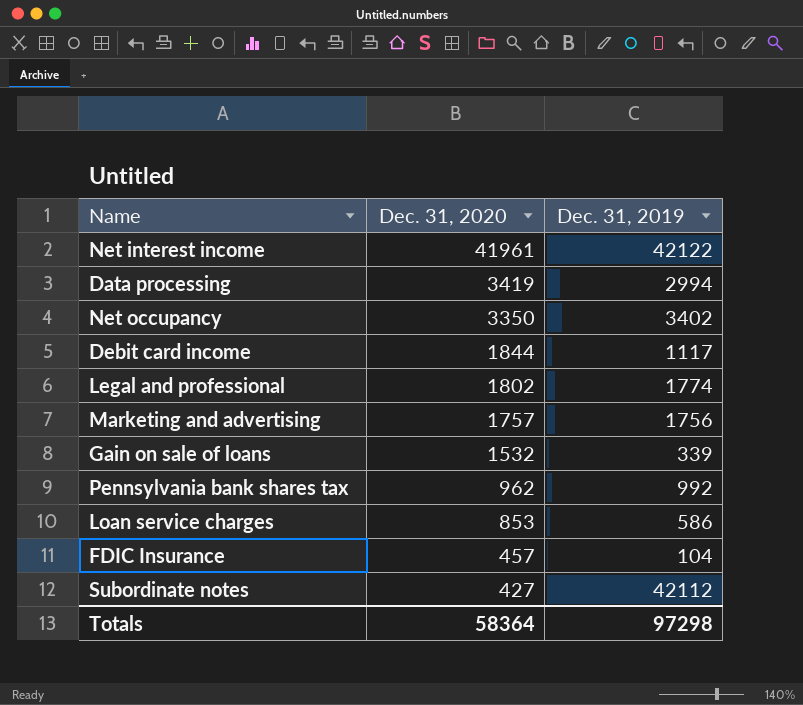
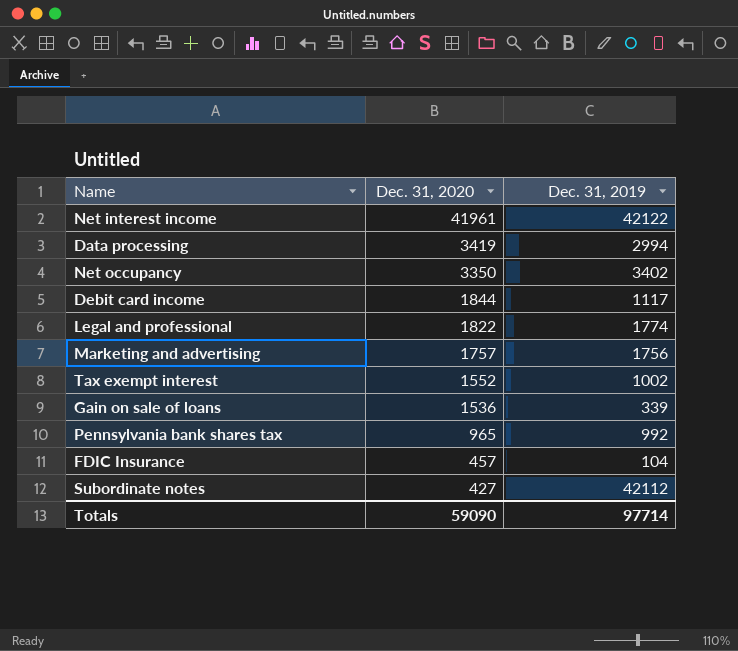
row Loan service charges: 853 | 586 -> none
Legal and professional | Dec. 31, 2020: 1802 -> 1822
row Tax exempt interest: none -> 1552 | 1002
Gain on sale of loans | Dec. 31, 2020: 1532 -> 1536
Pennsylvania bank shares tax | Dec. 31, 2020: 962 -> 965
Totals | Dec. 31, 2020: 58364 -> 59090
Totals | Dec. 31, 2019: 97298 -> 97714

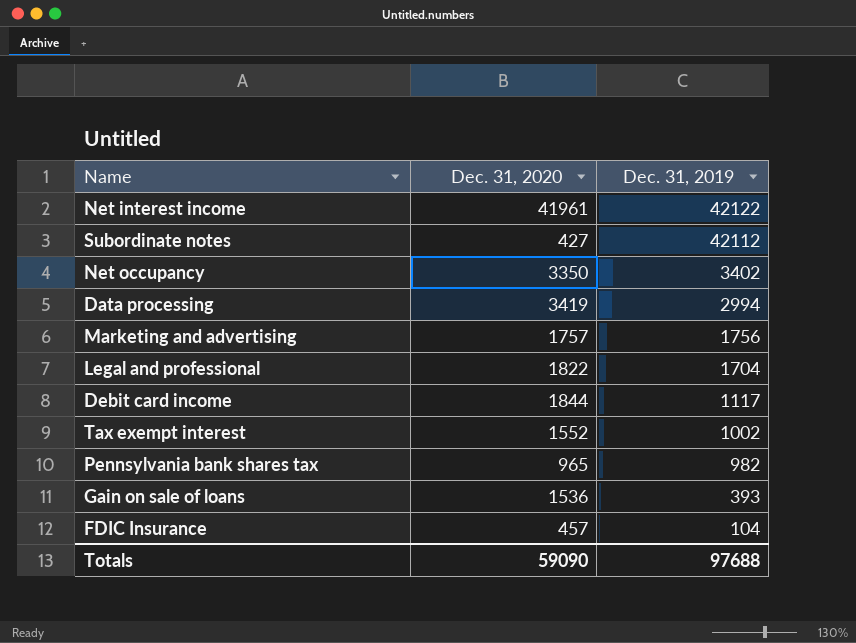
row order: Dec. 31, 2020 descending -> Dec. 31, 2019 descending
Legal and professional | Dec. 31, 2019: 1774 -> 1704
Pennsylvania bank shares tax | Dec. 31, 2019: 992 -> 982
Gain on sale of loans | Dec. 31, 2019: 339 -> 393
Totals | Dec. 31, 2019: 97714 -> 97688

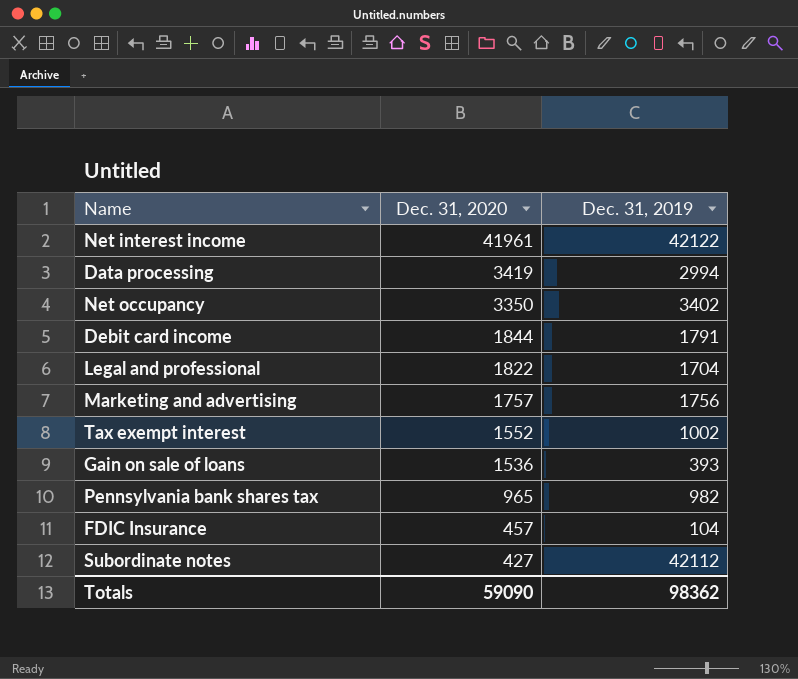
row order: Dec. 31, 2019 descending -> Dec. 31, 2020 descending
Debit card income | Dec. 31, 2019: 1117 -> 1791
Totals | Dec. 31, 2019: 97688 -> 98362

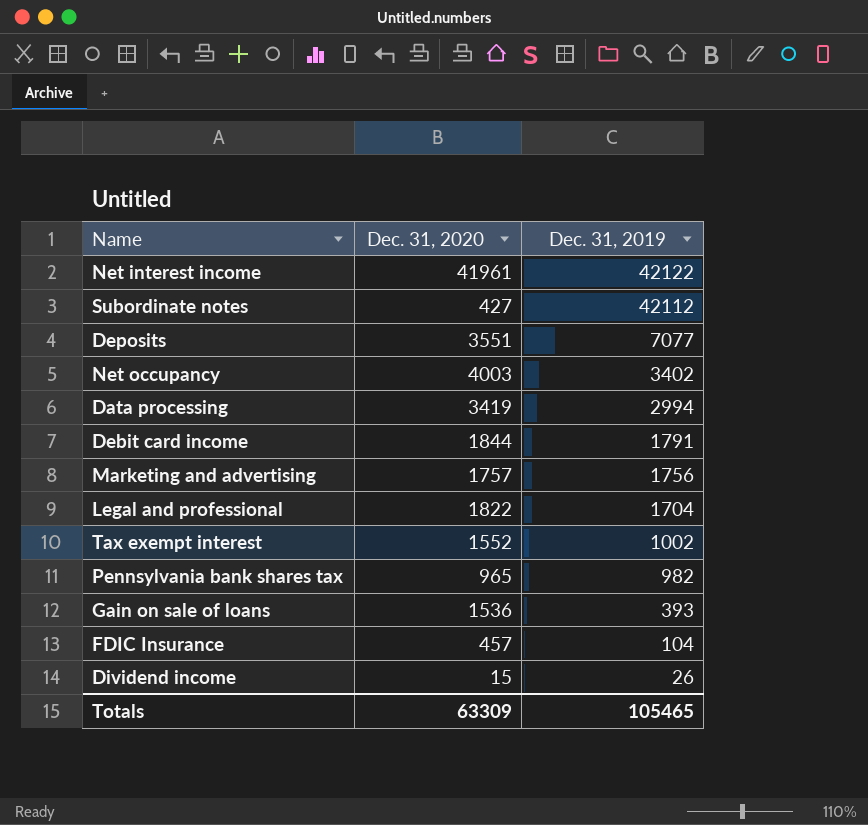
row order: Dec. 31, 2020 descending -> Dec. 31, 2019 descending
row Deposits: none -> 3551 | 7077
Net occupancy | Dec. 31, 2020: 3350 -> 4003
row Dividend income: none -> 15 | 26
Totals | Dec. 31, 2020: 59090 -> 63309
Totals | Dec. 31, 2019: 98362 -> 105465

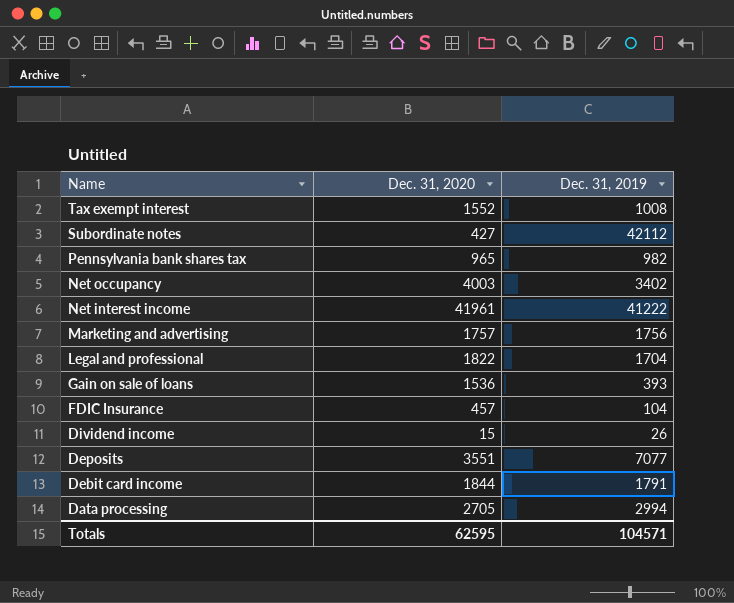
row order: Dec. 31, 2019 descending -> Name descending
Tax exempt interest | Dec. 31, 2019: 1002 -> 1008
Net interest income | Dec. 31, 2019: 42122 -> 41222
Data processing | Dec. 31, 2020: 3419 -> 2705
Totals | Dec. 31, 2020: 63309 -> 62595
Totals | Dec. 31, 2019: 105465 -> 104571

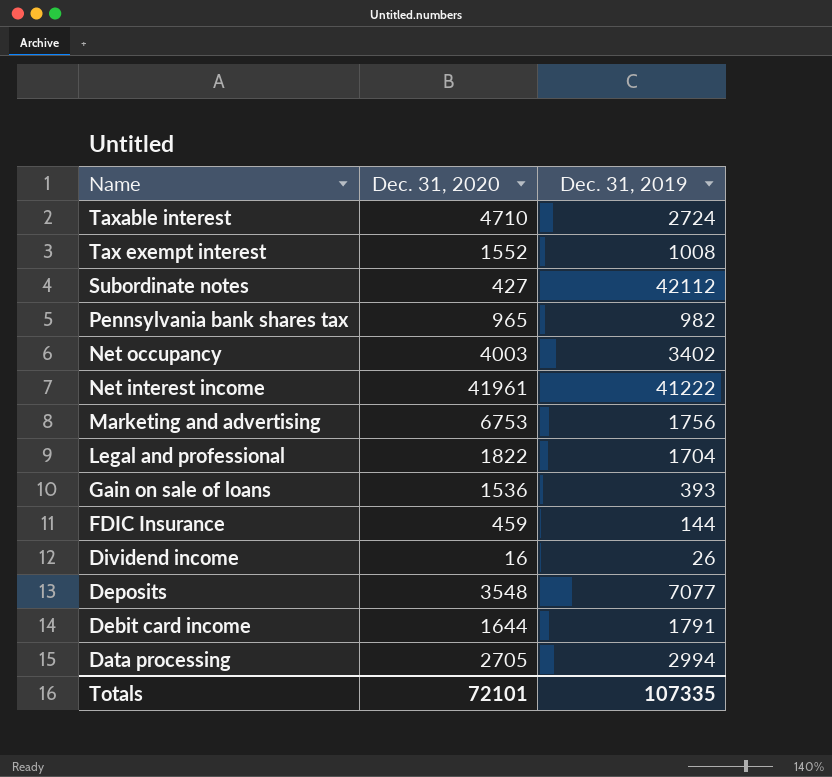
row Taxable interest: none -> 4710 | 2724
Marketing and advertising | Dec. 31, 2020: 1757 -> 6753
FDIC Insurance | Dec. 31, 2020: 457 -> 459
FDIC Insurance | Dec. 31, 2019: 104 -> 144
Dividend income | Dec. 31, 2020: 15 -> 16
Deposits | Dec. 31, 2020: 3551 -> 3548
Debit card income | Dec. 31, 2020: 1844 -> 1644
Totals | Dec. 31, 2020: 62595 -> 72101
Totals | Dec. 31, 2019: 104571 -> 107335

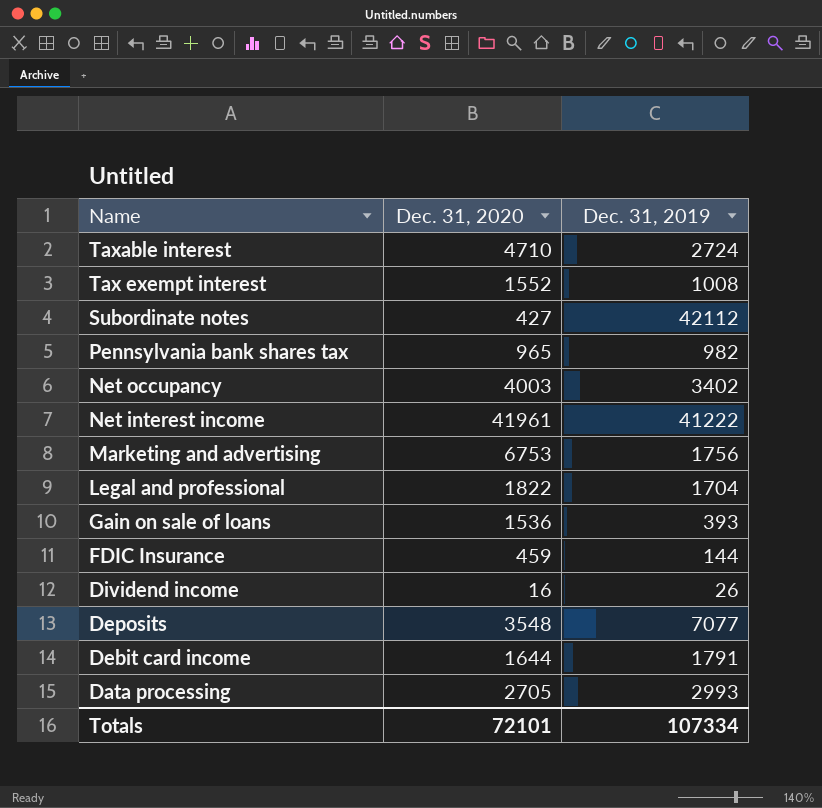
Data processing | Dec. 31, 2019: 2994 -> 2993
Totals | Dec. 31, 2019: 107335 -> 107334

